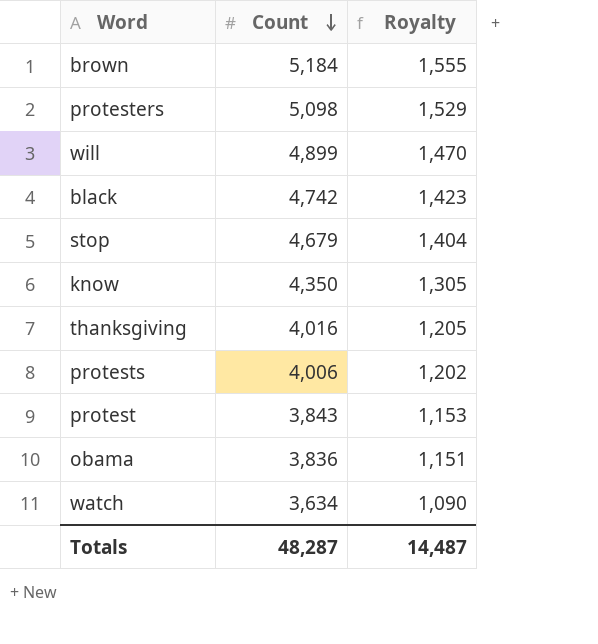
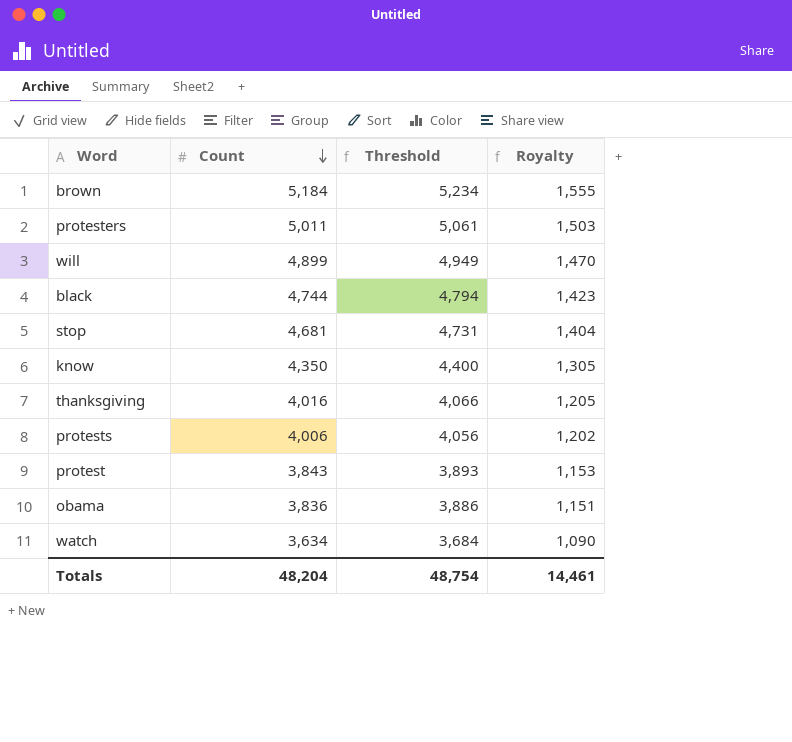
column Threshold | formula: none -> [Count] + 50
protesters | Count: 5,098 -> 5,011
protesters | Royalty: 1,529 -> 1,503
black | Count: 4,742 -> 4,744
stop | Count: 4,679 -> 4,681
Totals | Count: 48,287 -> 48,204
Totals | Royalty: 14,487 -> 14,461

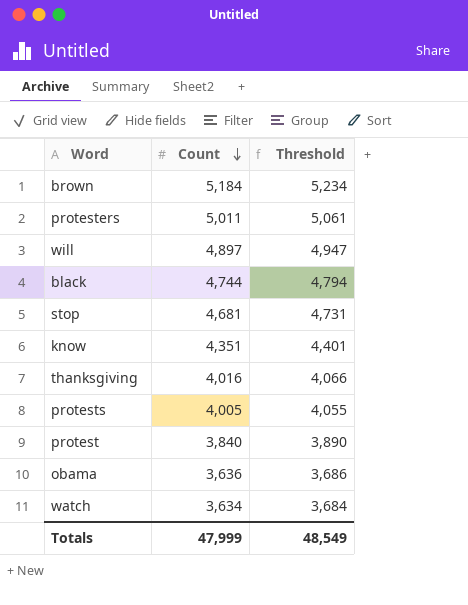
column Royalty | formula: [Count] * 0.3 -> none
will | Count: 4,899 -> 4,897
will | Threshold: 4,949 -> 4,947
know | Count: 4,350 -> 4,351
know | Threshold: 4,400 -> 4,401
protests | Count: 4,006 -> 4,005
protests | Threshold: 4,056 -> 4,055
protest | Count: 3,843 -> 3,840
protest | Threshold: 3,893 -> 3,890
obama | Count: 3,836 -> 3,636
obama | Threshold: 3,886 -> 3,686
Totals | Count: 48,204 -> 47,999
Totals | Threshold: 48,754 -> 48,549

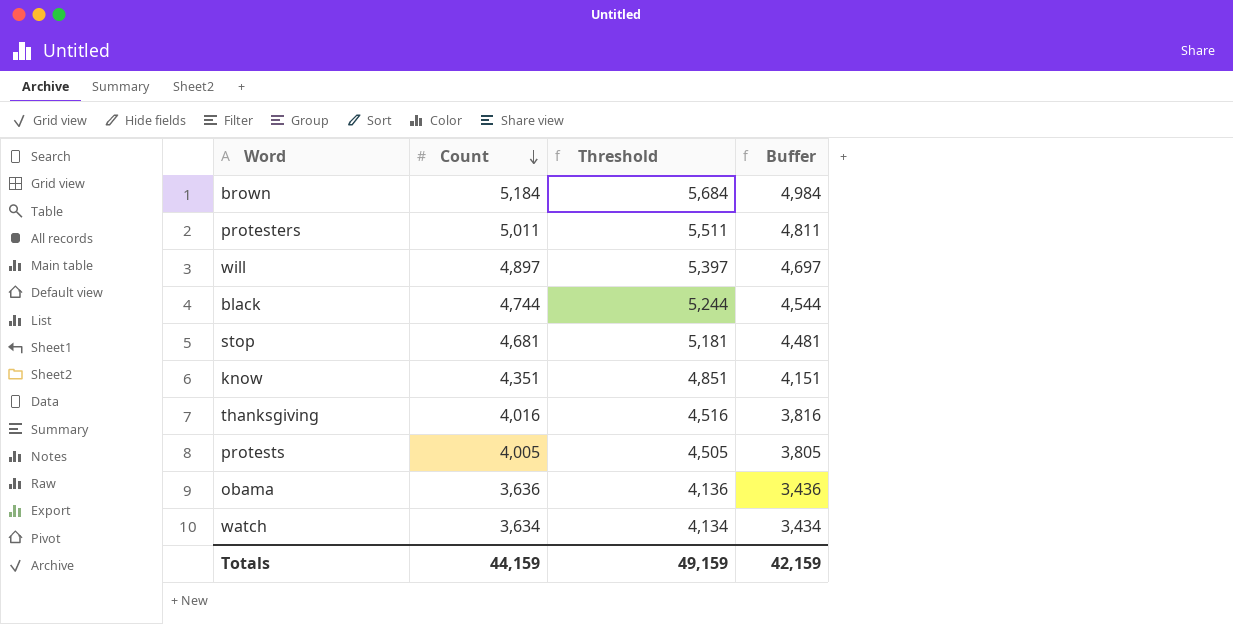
column Threshold | formula: [Count] + 50 -> [Count] + 500
column Buffer | formula: none -> [Count] - 200
row protest: 3,840 | 3,890 -> none
Totals | Count: 47,999 -> 44,159
Totals | Threshold: 48,549 -> 49,159

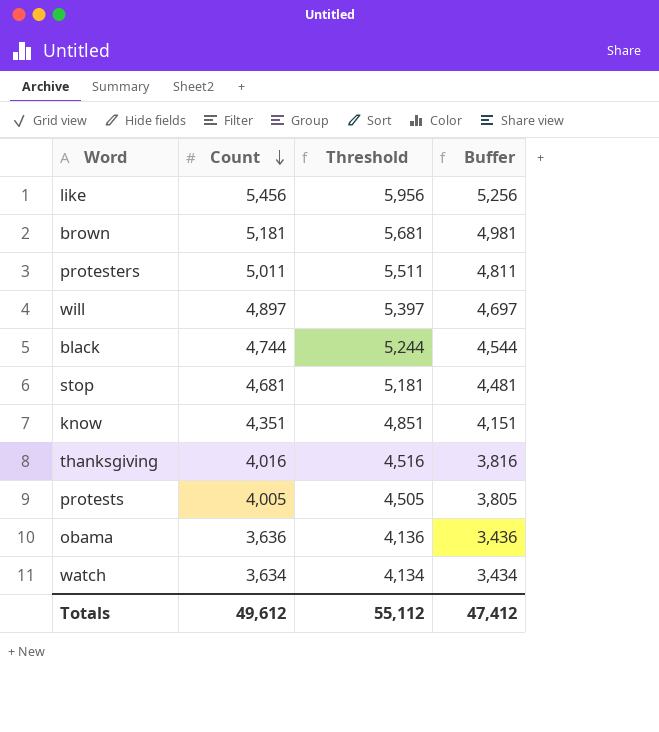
row like: none -> 5,456 | 5,956 | 5,256
brown | Count: 5,184 -> 5,181
brown | Threshold: 5,684 -> 5,681
brown | Buffer: 4,984 -> 4,981
Totals | Count: 44,159 -> 49,612
Totals | Threshold: 49,159 -> 55,112
Totals | Buffer: 42,159 -> 47,412

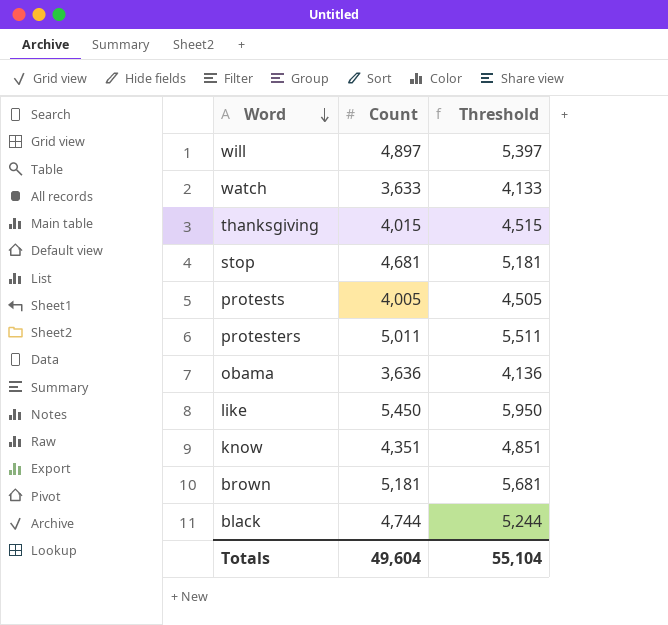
row order: Count descending -> Word descending
column Buffer | formula: [Count] - 200 -> none
watch | Count: 3,634 -> 3,633
watch | Threshold: 4,134 -> 4,133
thanksgiving | Count: 4,016 -> 4,015
thanksgiving | Threshold: 4,516 -> 4,515
like | Count: 5,456 -> 5,450
like | Threshold: 5,956 -> 5,950
Totals | Count: 49,612 -> 49,604
Totals | Threshold: 55,112 -> 55,104

